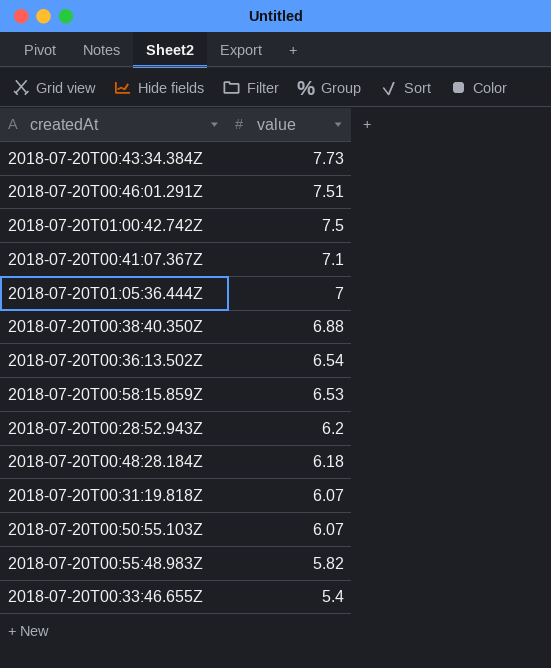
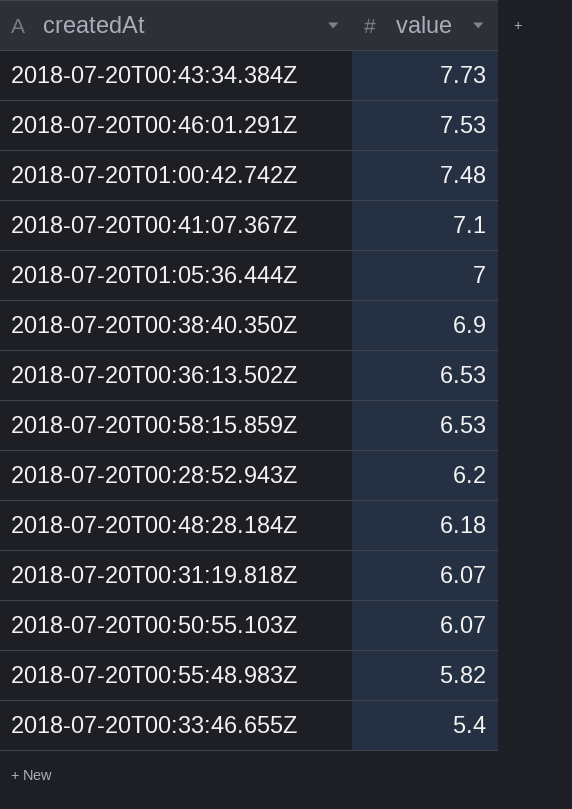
2018-07-20T00:46:01.291Z | value: 7.51 -> 7.53
2018-07-20T01:00:42.742Z | value: 7.5 -> 7.48
2018-07-20T00:38:40.350Z | value: 6.88 -> 6.9
2018-07-20T00:36:13.502Z | value: 6.54 -> 6.53

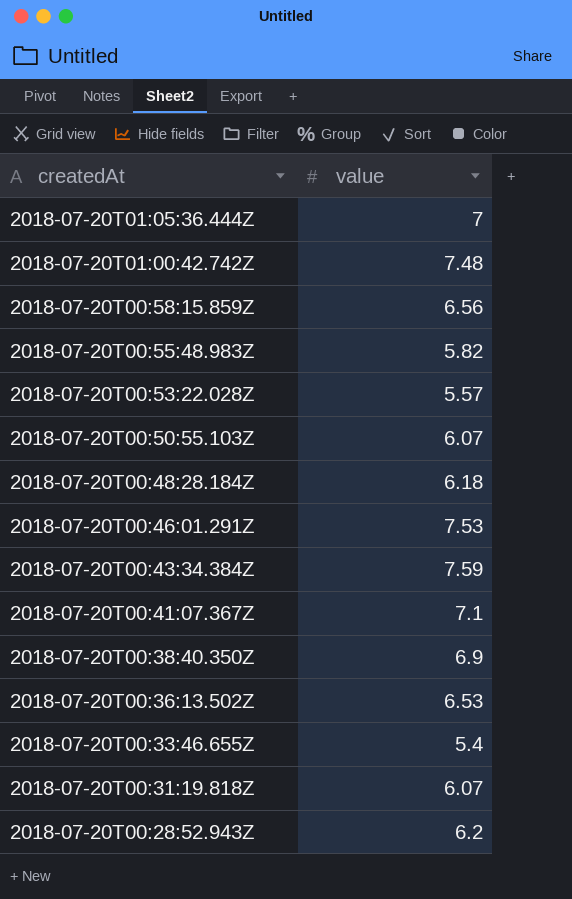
row order: value descending -> createdAt descending
2018-07-20T00:58:15.859Z | value: 6.53 -> 6.56
row 2018-07-20T00:53:22.028Z: none -> 5.57
2018-07-20T00:43:34.384Z | value: 7.73 -> 7.59

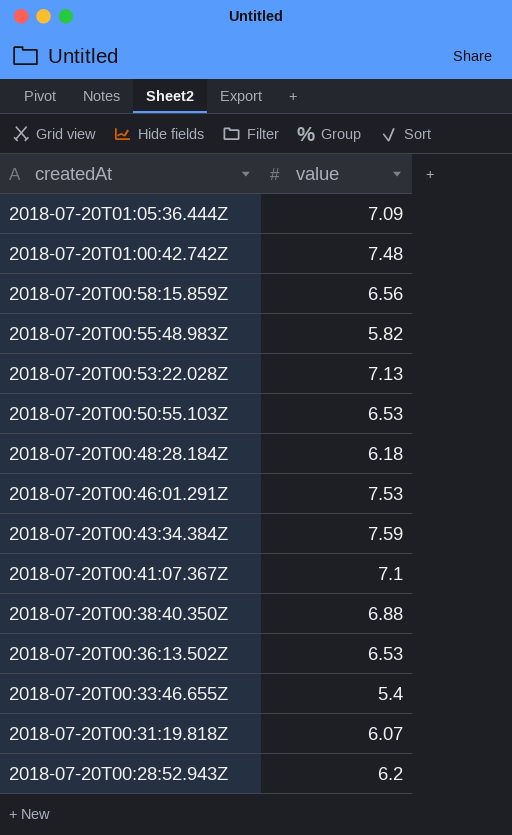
2018-07-20T01:05:36.444Z | value: 7 -> 7.09
2018-07-20T00:53:22.028Z | value: 5.57 -> 7.13
2018-07-20T00:50:55.103Z | value: 6.07 -> 6.53
2018-07-20T00:38:40.350Z | value: 6.9 -> 6.88

